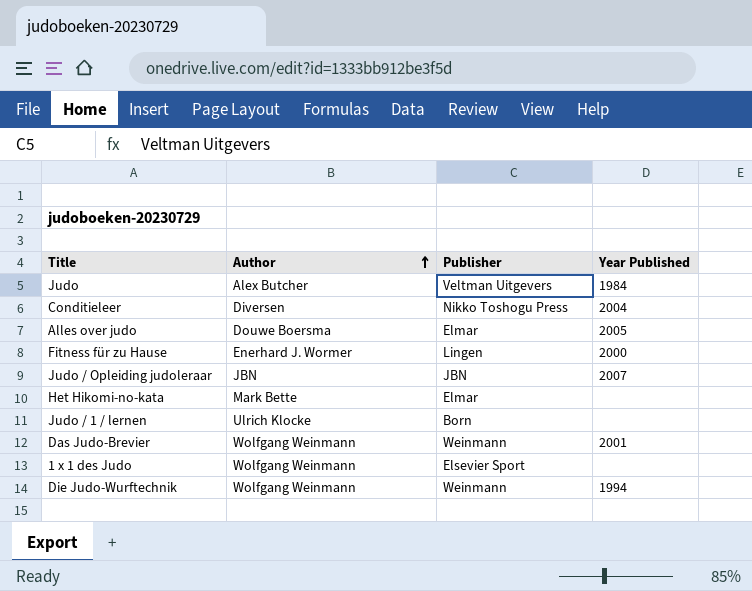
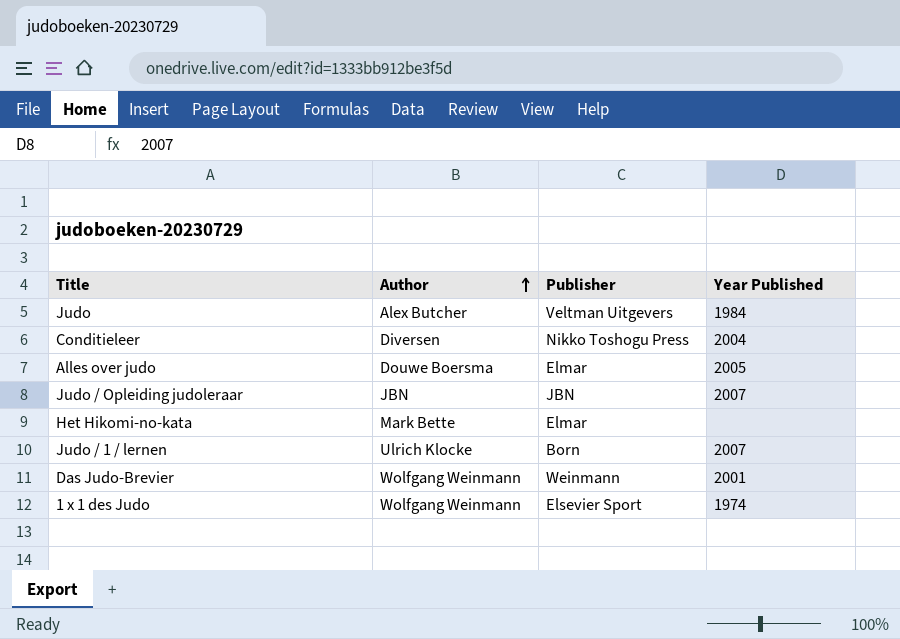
row Fitness für zu Hause: Enerhard J. Wormer | Lingen | 2000 -> none
row Die Judo-Wurftechnik: Wolfgang Weinmann | Weinmann | 1994 -> none
Judo / 1 / lernen | Year Published: none -> 2007
1 x 1 des Judo | Year Published: none -> 1974

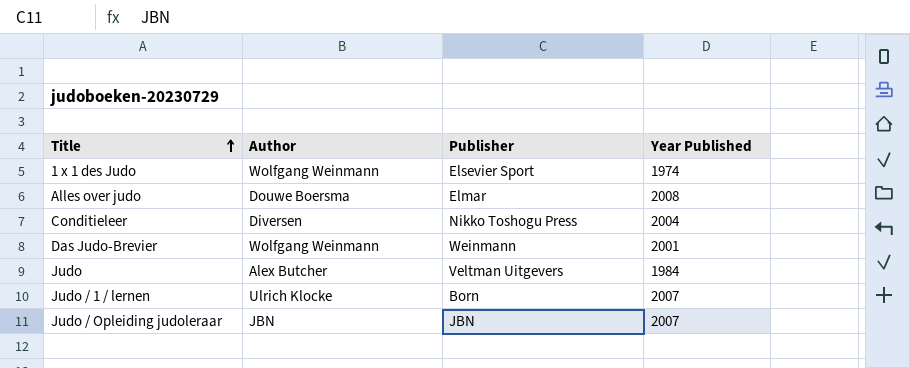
row order: Author ascending -> Title ascending
row Het Hikomi-no-kata: Mark Bette | Elmar | none -> none
Alles over judo | Year Published: 2005 -> 2008

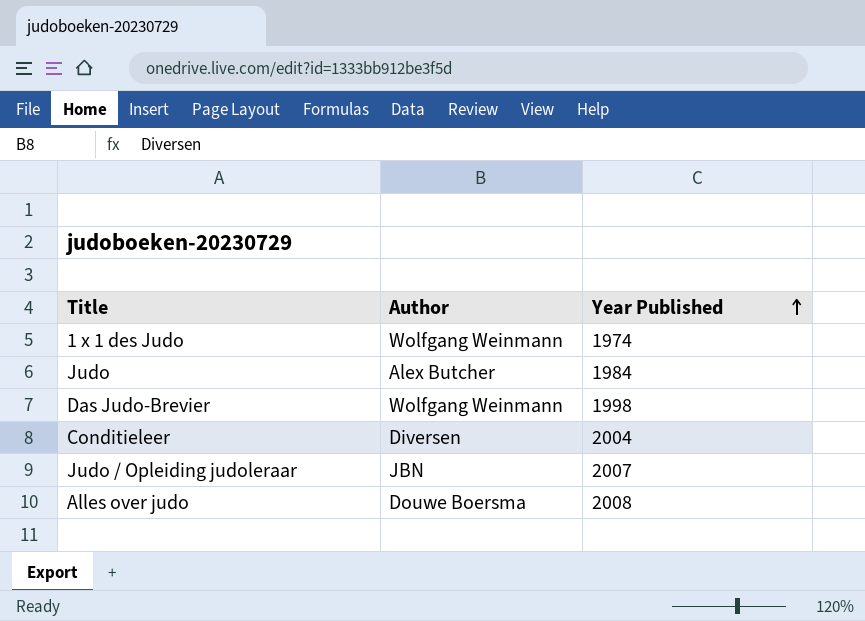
row order: Title ascending -> Year Published ascending
column Publisher | position: 3 -> none
row Judo / 1 / lernen: Ulrich Klocke | Born | 2007 -> none
Das Judo-Brevier | Year Published: 2001 -> 1998

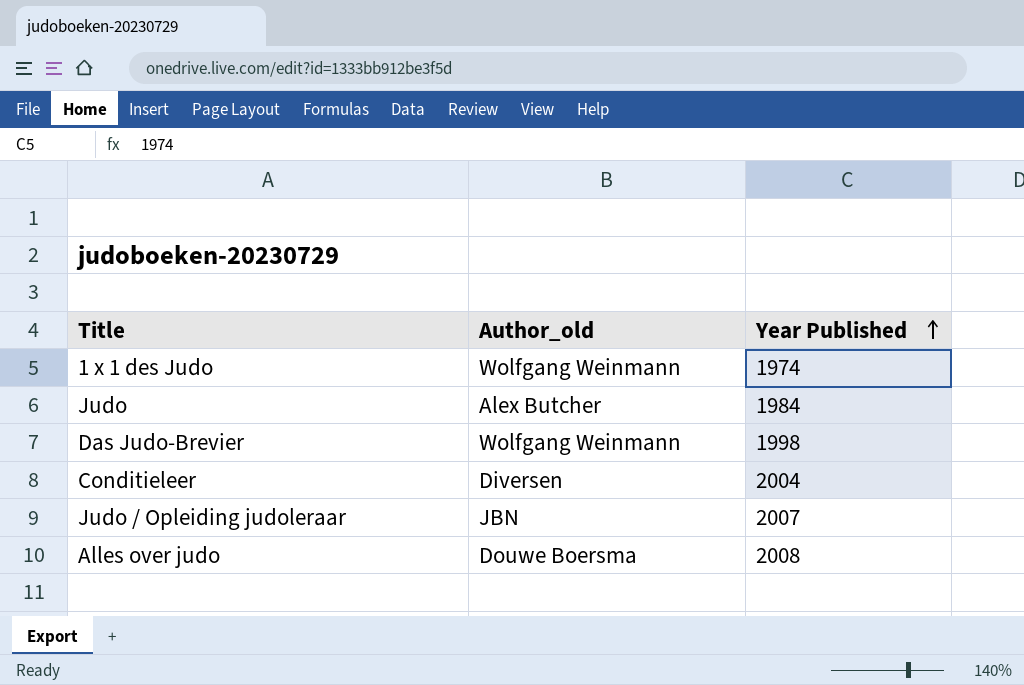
column name: Author -> Author_old

